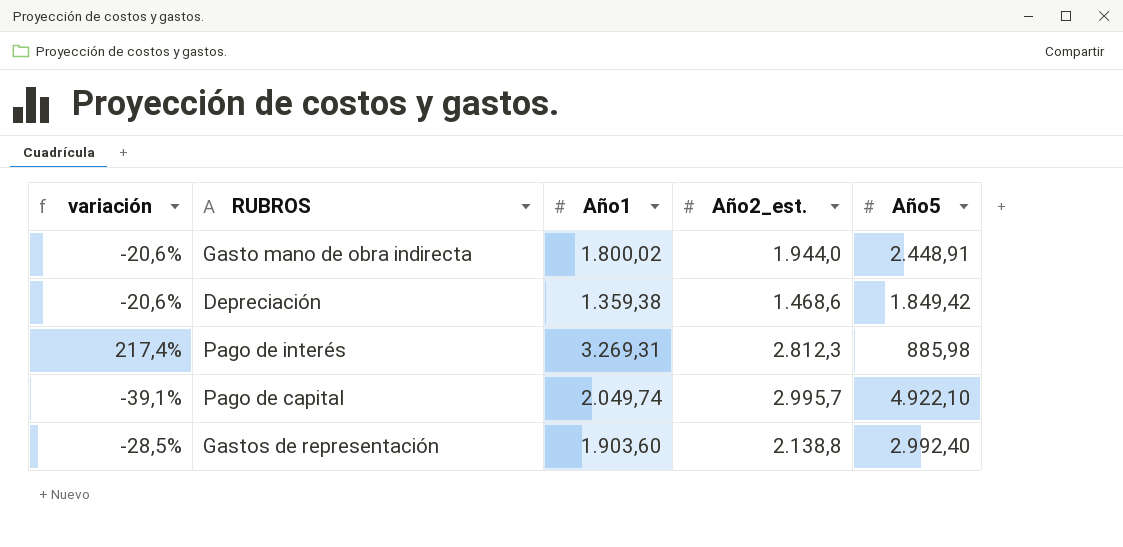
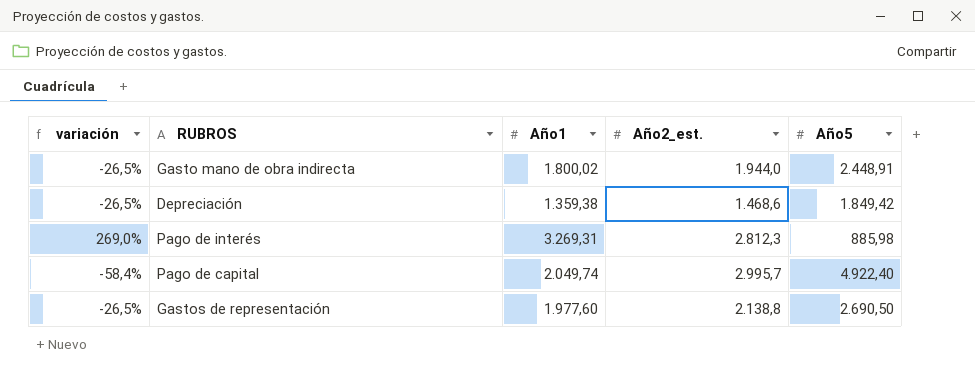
column variación | formula: ([Año2_est.] - [Año5]) / [Año5] -> ([Año1] - [Año5]) / [Año5]
Pago de capital | Año5: 4.922,10 -> 4.922,40
Gastos de representación | Año1: 1.903,60 -> 1.977,60
Gastos de representación | Año5: 2.992,40 -> 2.690,50

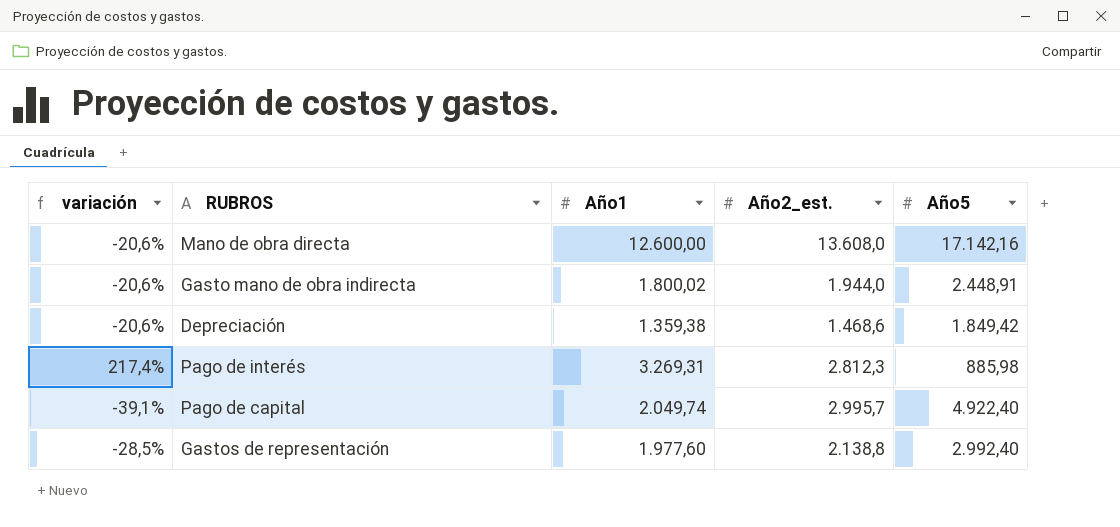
column variación | formula: ([Año1] - [Año5]) / [Año5] -> ([Año2_est.] - [Año5]) / [Año5]
row Mano de obra directa: none -> -20,6% | 12.600,00 | 13.608,0 | 17.142,16
Gastos de representación | Año5: 2.690,50 -> 2.992,40

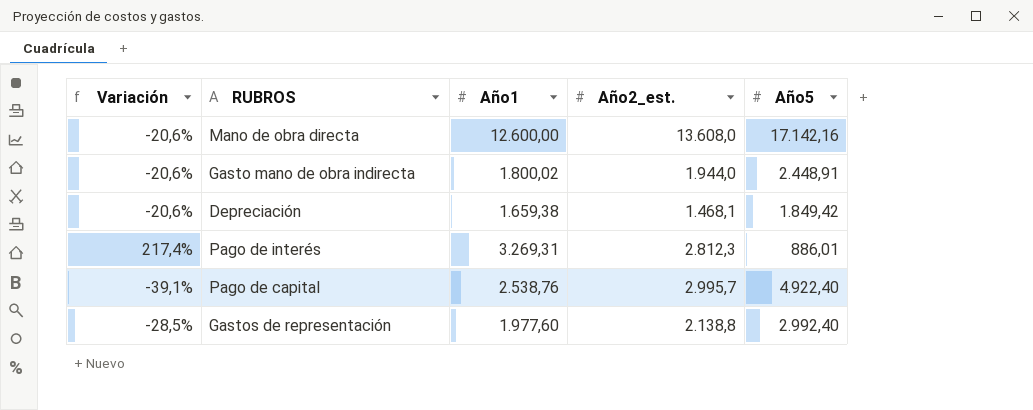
column name: variación -> Variación
Depreciación | Año1: 1.359,38 -> 1.659,38
Depreciación | Año2_est.: 1.468,6 -> 1.468,1
Pago de interés | Año5: 885,98 -> 886,01
Pago de capital | Año1: 2.049,74 -> 2.538,76

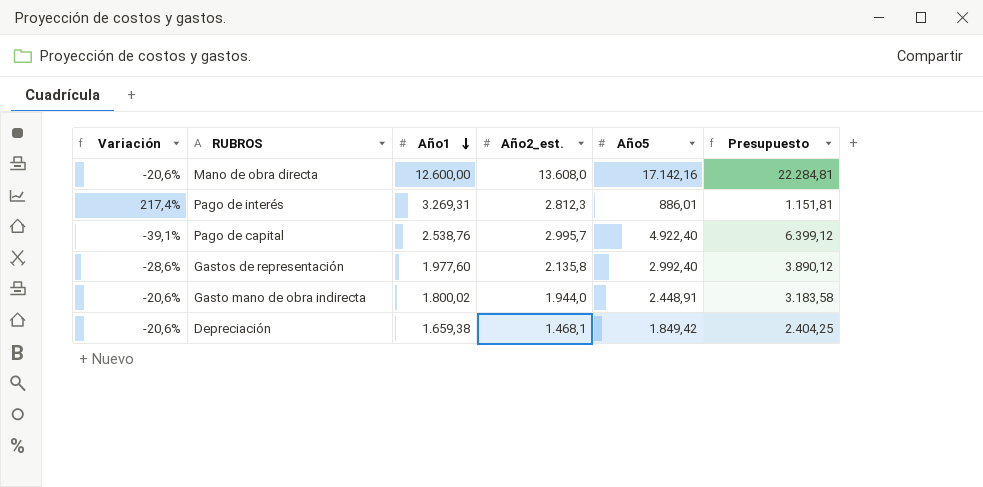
row order: none -> Año1 descending
column Presupuesto | formula: none -> [Año5] * 1,3
Gastos de representación | Variación: -28,5% -> -28,6%
Gastos de representación | Año2_est.: 2.138,8 -> 2.135,8

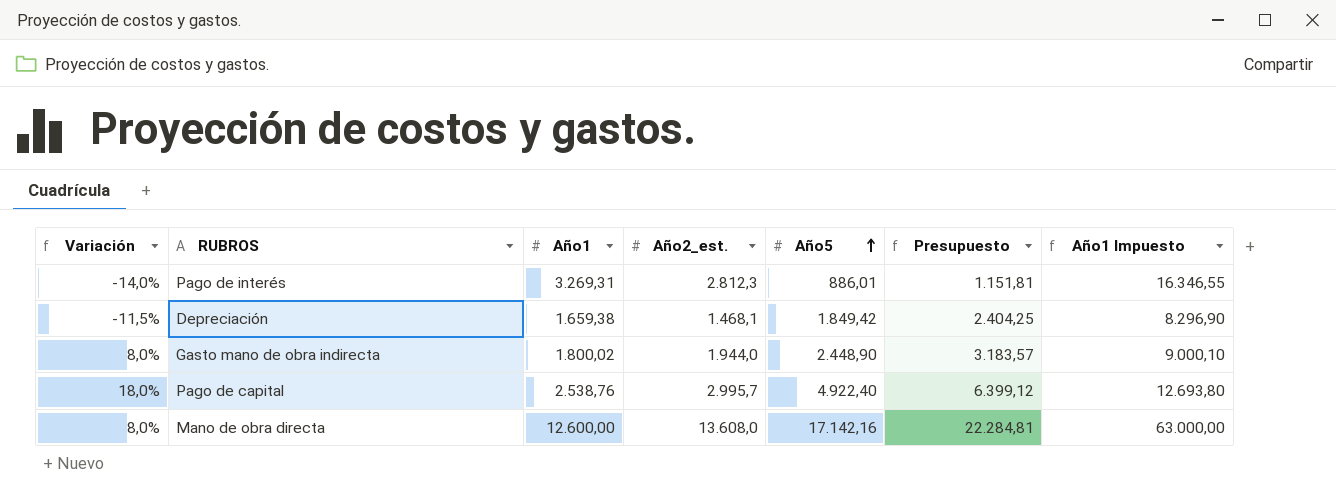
row order: Año1 descending -> Año5 ascending
column Variación | formula: ([Año2_est.] - [Año5]) / [Año5] -> ([Año2_est.] - [Año1]) / [Año1]
column Año1 Impuesto | formula: none -> [Año1] * 5
row Gastos de representación: -28,6% | 1.977,60 | 2.135,8 | 2.992,40 | 3.890,12 -> none
Gasto mano de obra indirecta | Año5: 2.448,91 -> 2.448,90
Gasto mano de obra indirecta | Presupuesto: 3.183,58 -> 3.183,57

